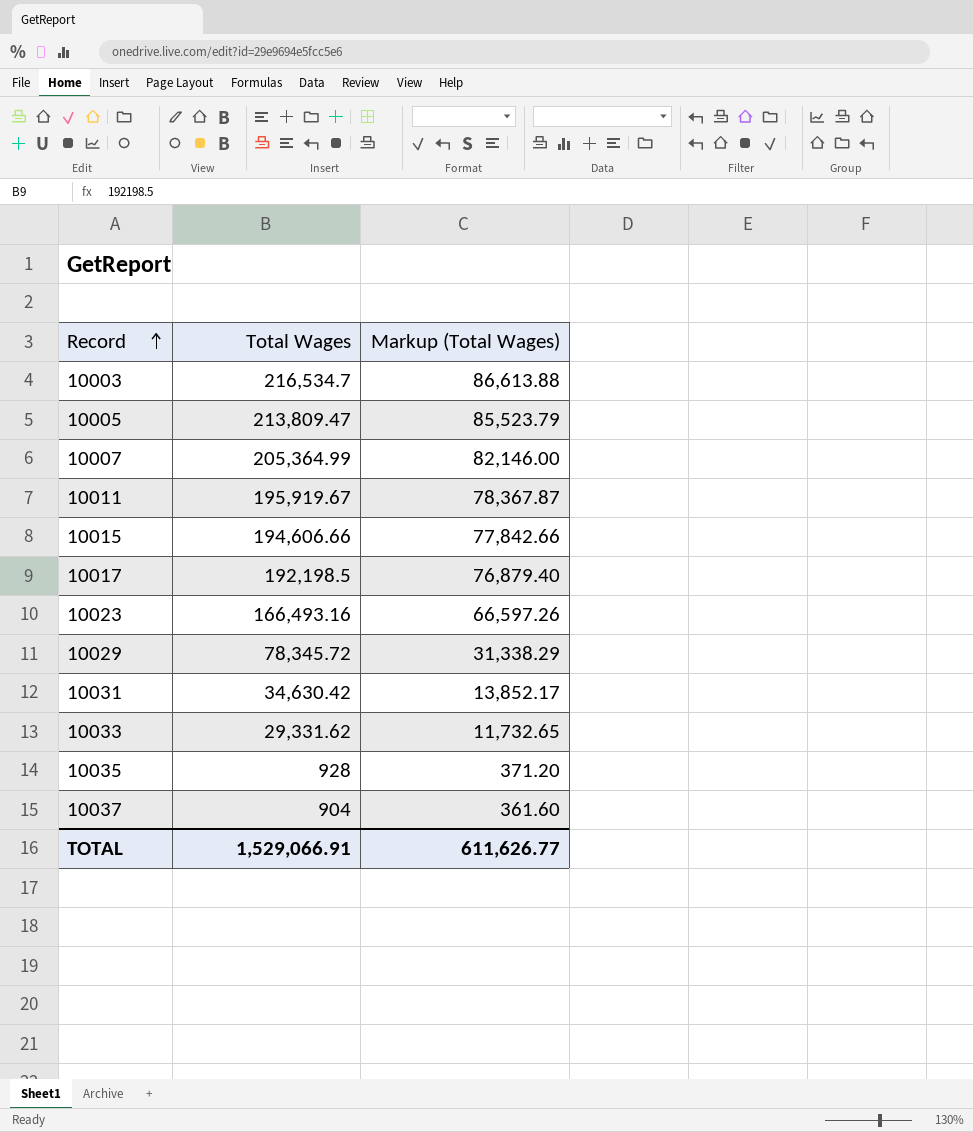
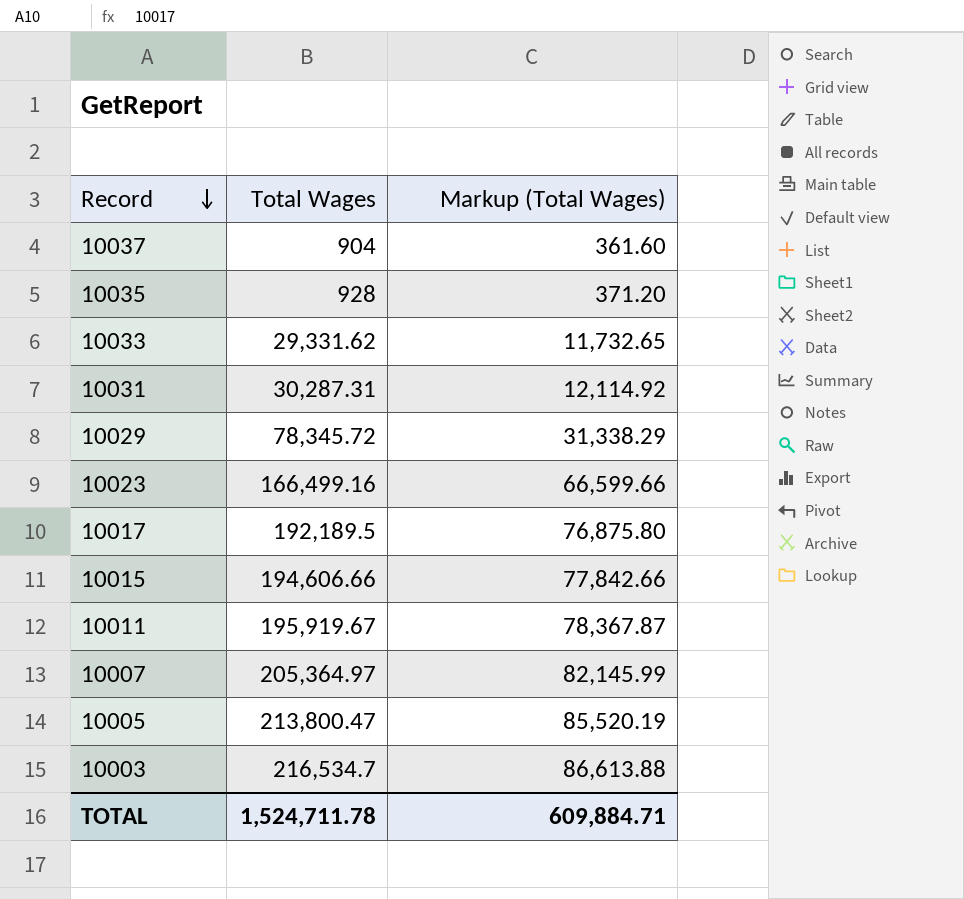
row order: Record ascending -> Record descending
10031 | Total Wages: 34,630.42 -> 30,287.31
10031 | Markup (Total Wages): 13,852.17 -> 12,114.92
10023 | Total Wages: 166,493.16 -> 166,499.16
10023 | Markup (Total Wages): 66,597.26 -> 66,599.66
10017 | Total Wages: 192,198.5 -> 192,189.5
10017 | Markup (Total Wages): 76,879.40 -> 76,875.80
10007 | Total Wages: 205,364.99 -> 205,364.97
10007 | Markup (Total Wages): 82,146.00 -> 82,145.99
10005 | Total Wages: 213,809.47 -> 213,800.47
10005 | Markup (Total Wages): 85,523.79 -> 85,520.19
TOTAL | Total Wages: 1,529,066.91 -> 1,524,711.78
TOTAL | Markup (Total Wages): 611,626.77 -> 609,884.71

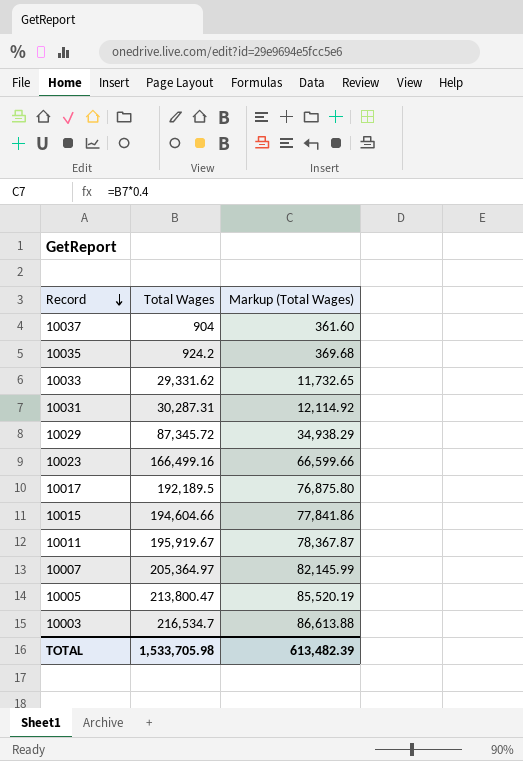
10035 | Total Wages: 928 -> 924.2
10035 | Markup (Total Wages): 371.20 -> 369.68
10029 | Total Wages: 78,345.72 -> 87,345.72
10029 | Markup (Total Wages): 31,338.29 -> 34,938.29
10015 | Total Wages: 194,606.66 -> 194,604.66
10015 | Markup (Total Wages): 77,842.66 -> 77,841.86
TOTAL | Total Wages: 1,524,711.78 -> 1,533,705.98
TOTAL | Markup (Total Wages): 609,884.71 -> 613,482.39

